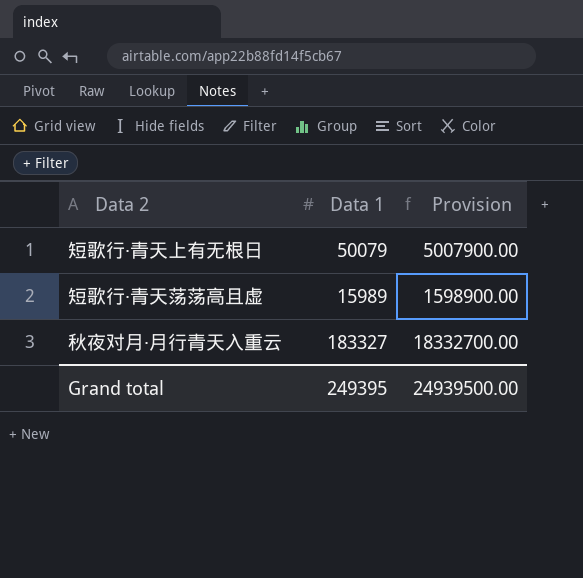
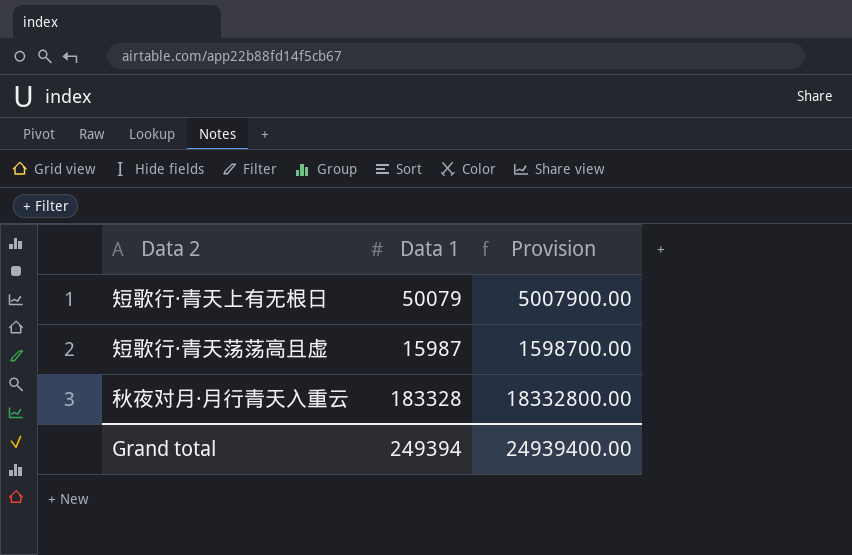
短歌行·青天荡荡高且虚 | Data 1: 15989 -> 15987
短歌行·青天荡荡高且虚 | Provision: 1598900.00 -> 1598700.00
秋夜对月·月行青天入重云 | Data 1: 183327 -> 183328
秋夜对月·月行青天入重云 | Provision: 18332700.00 -> 18332800.00
Grand total | Data 1: 249395 -> 249394
Grand total | Provision: 24939500.00 -> 24939400.00

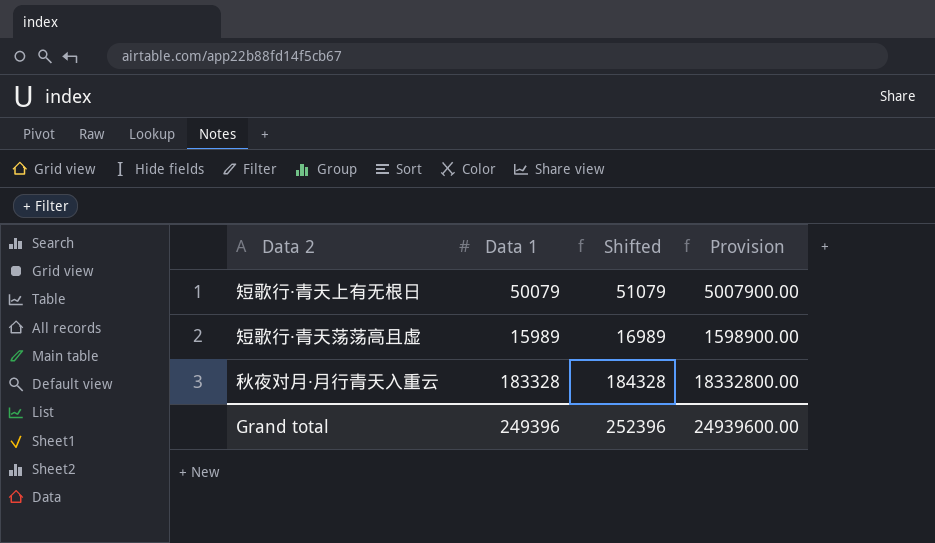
column Shifted | formula: none -> [Data 1] + 1000
短歌行·青天荡荡高且虚 | Data 1: 15987 -> 15989
短歌行·青天荡荡高且虚 | Provision: 1598700.00 -> 1598900.00
Grand total | Data 1: 249394 -> 249396
Grand total | Provision: 24939400.00 -> 24939600.00

